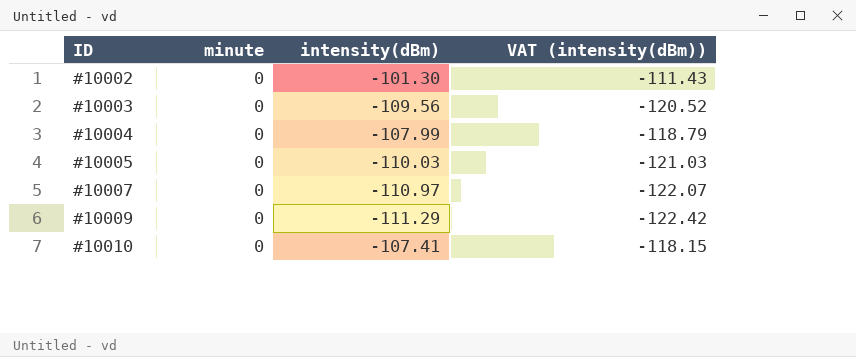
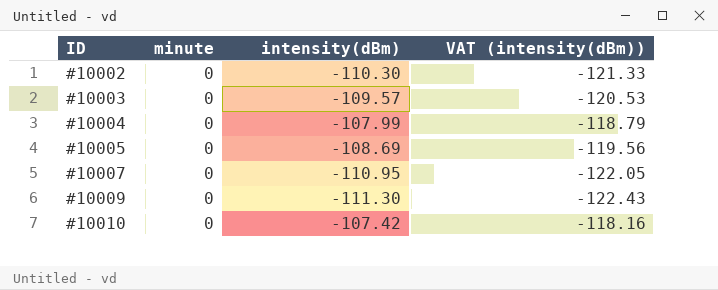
#10002 | intensity(dBm): -101.30 -> -110.30
#10002 | VAT (intensity(dBm)): -111.43 -> -121.33
#10003 | intensity(dBm): -109.56 -> -109.57
#10003 | VAT (intensity(dBm)): -120.52 -> -120.53
#10005 | intensity(dBm): -110.03 -> -108.69
#10005 | VAT (intensity(dBm)): -121.03 -> -119.56
#10007 | intensity(dBm): -110.97 -> -110.95
#10007 | VAT (intensity(dBm)): -122.07 -> -122.05
#10009 | intensity(dBm): -111.29 -> -111.30
#10009 | VAT (intensity(dBm)): -122.42 -> -122.43
#10010 | intensity(dBm): -107.41 -> -107.42
#10010 | VAT (intensity(dBm)): -118.15 -> -118.16

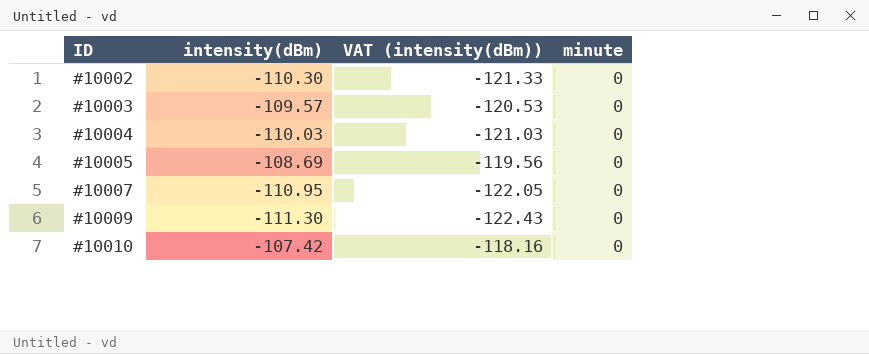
column minute | position: 2 -> 4
#10004 | intensity(dBm): -107.99 -> -110.03
#10004 | VAT (intensity(dBm)): -118.79 -> -121.03

